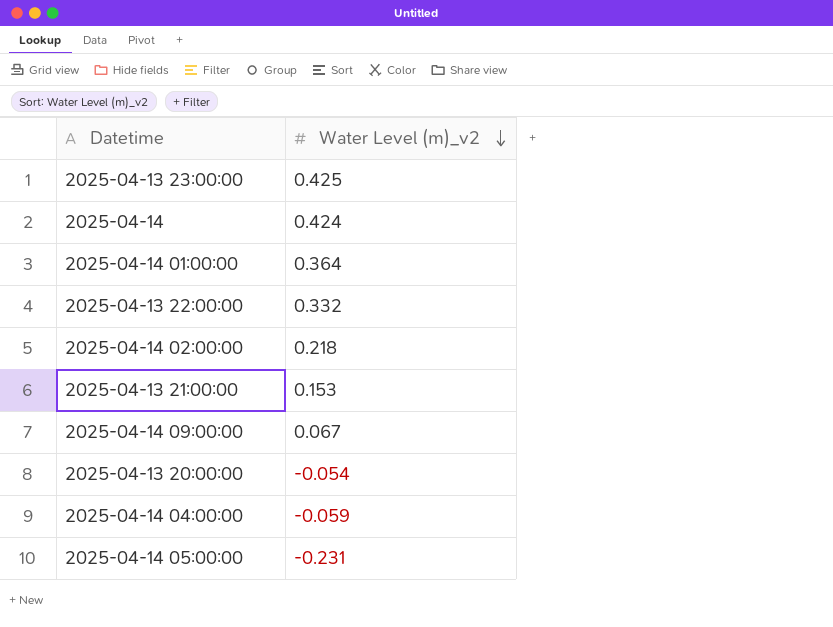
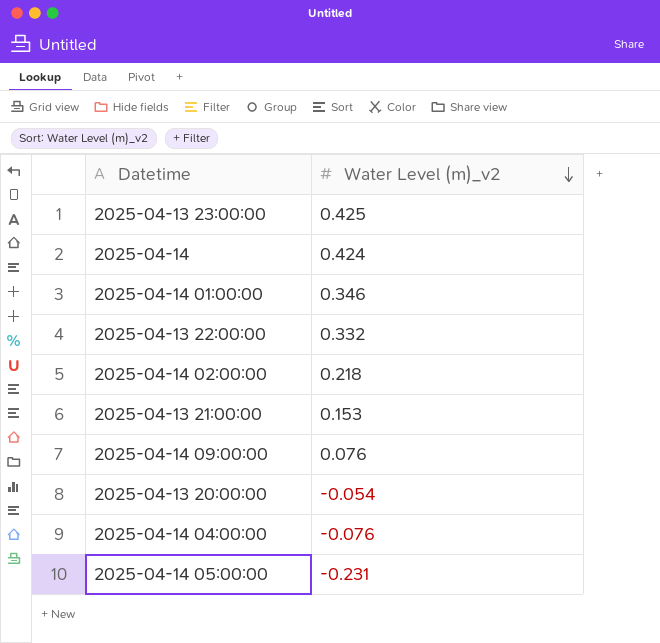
2025-04-14 01:00:00 | Water Level (m)_v2: 0.364 -> 0.346
2025-04-14 09:00:00 | Water Level (m)_v2: 0.067 -> 0.076
2025-04-14 04:00:00 | Water Level (m)_v2: -0.059 -> -0.076

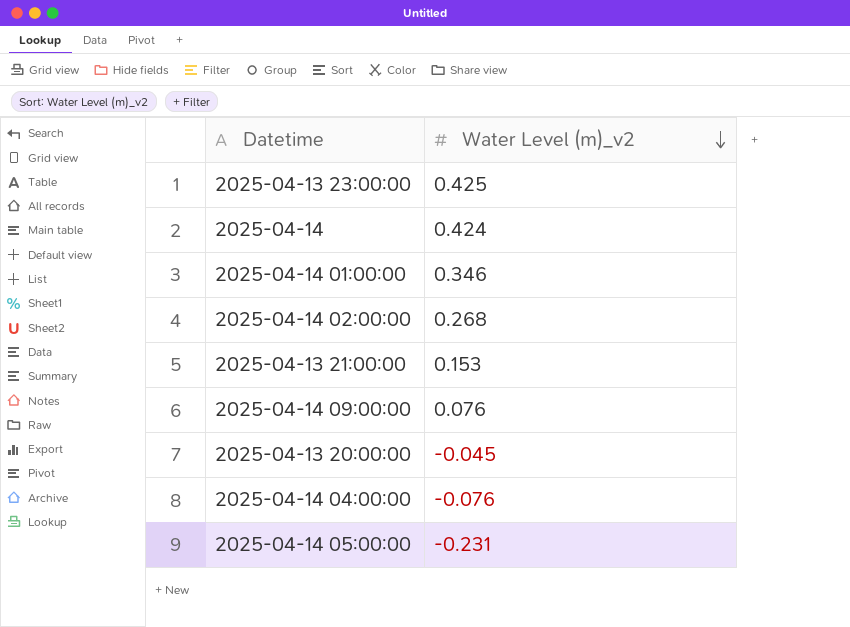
row 2025-04-13 22:00:00: 0.332 -> none
2025-04-14 02:00:00 | Water Level (m)_v2: 0.218 -> 0.268
2025-04-13 20:00:00 | Water Level (m)_v2: -0.054 -> -0.045

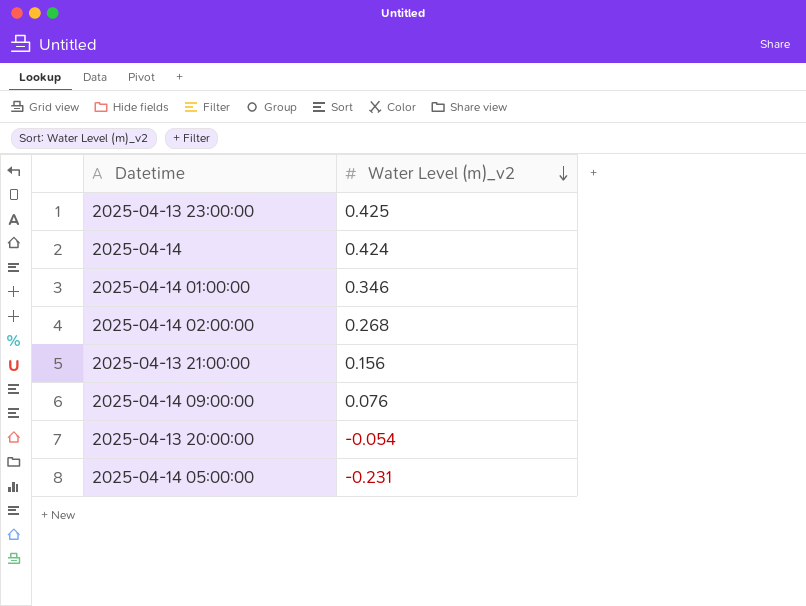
row 2025-04-14 04:00:00: -0.076 -> none
2025-04-13 21:00:00 | Water Level (m)_v2: 0.153 -> 0.156
2025-04-13 20:00:00 | Water Level (m)_v2: -0.045 -> -0.054

